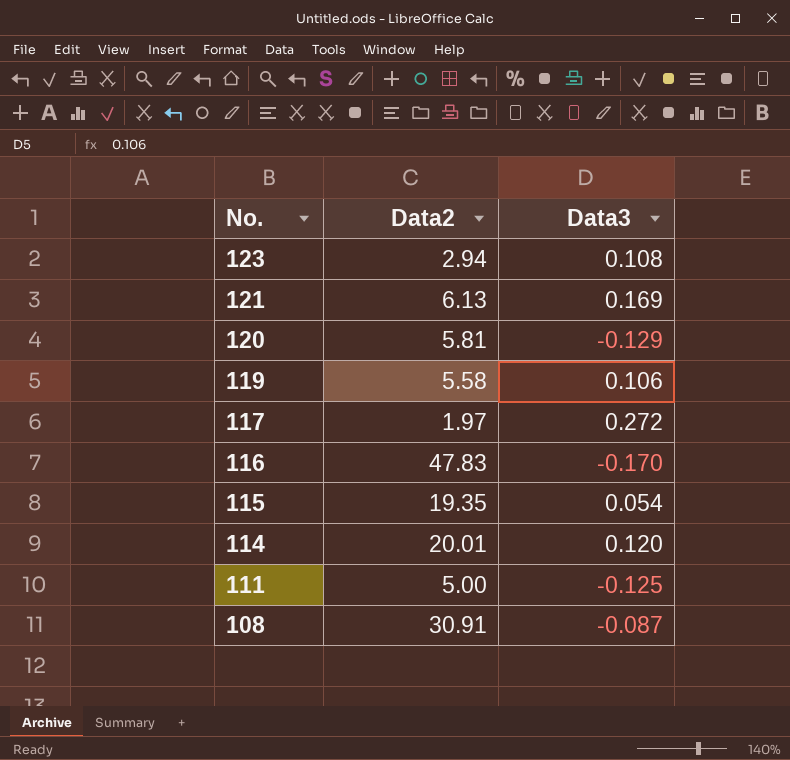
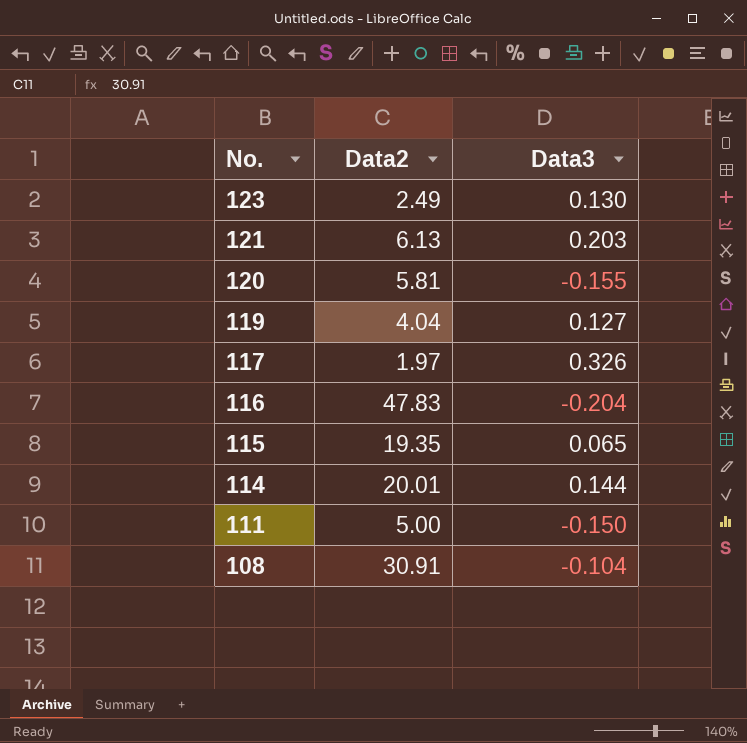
123 | Data2: 2.94 -> 2.49
123 | Data3: 0.108 -> 0.130
121 | Data3: 0.169 -> 0.203
120 | Data3: -0.129 -> -0.155
119 | Data2: 5.58 -> 4.04
119 | Data3: 0.106 -> 0.127
117 | Data3: 0.272 -> 0.326
116 | Data3: -0.170 -> -0.204
115 | Data3: 0.054 -> 0.065
114 | Data3: 0.120 -> 0.144
111 | Data3: -0.125 -> -0.150
108 | Data3: -0.087 -> -0.104

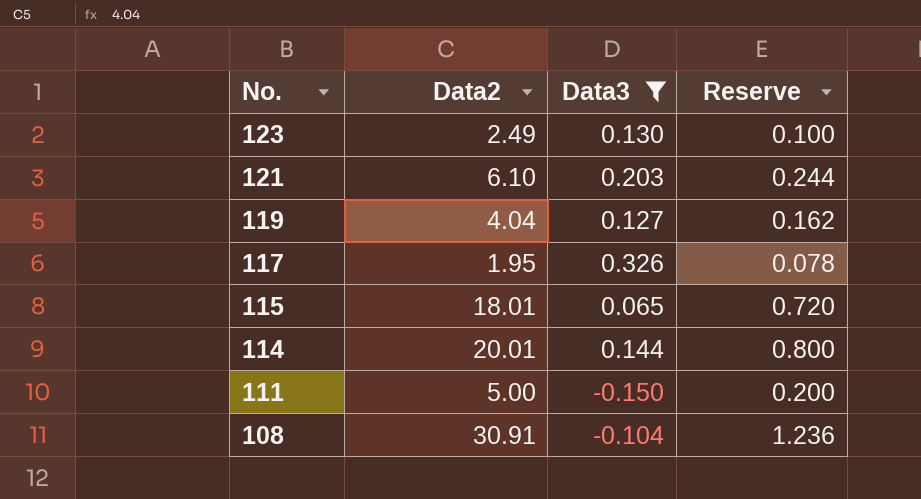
filter: none -> Data3 >= -0.150
column Reserve | formula: none -> [Data2] * 0.04
121 | Data2: 6.13 -> 6.10
117 | Data2: 1.97 -> 1.95
115 | Data2: 19.35 -> 18.01

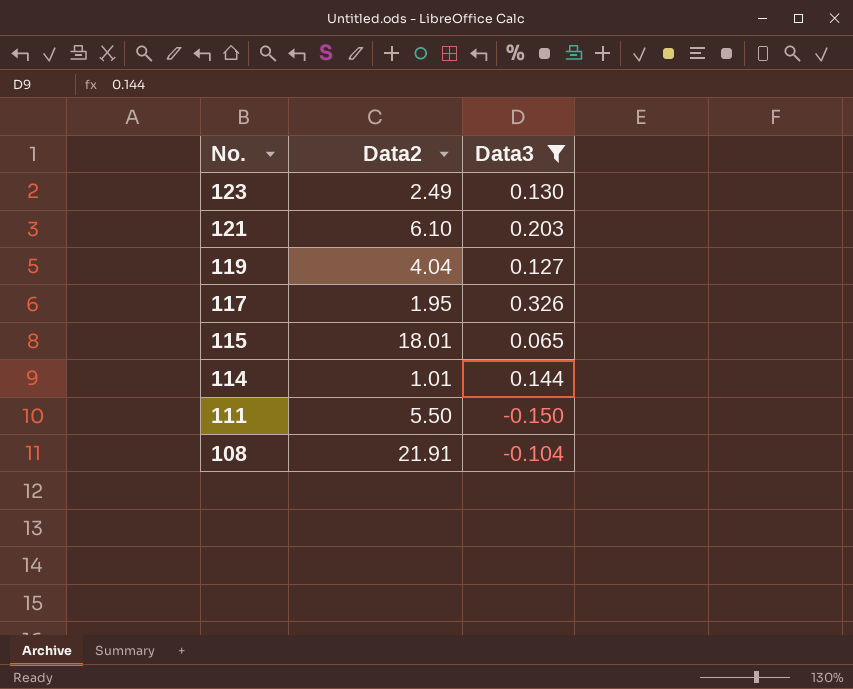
column Reserve | formula: [Data2] * 0.04 -> none
114 | Data2: 20.01 -> 1.01
111 | Data2: 5.00 -> 5.50
108 | Data2: 30.91 -> 21.91

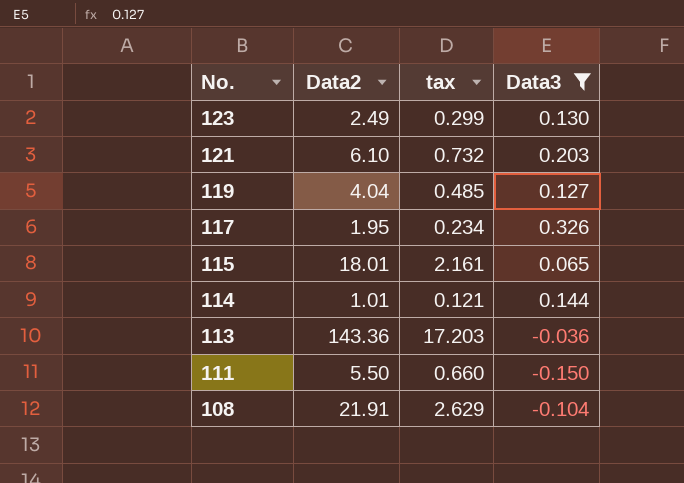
column tax | formula: none -> [Data2] * 0.12
row 113: none -> 143.36 | 17.203 | -0.036

